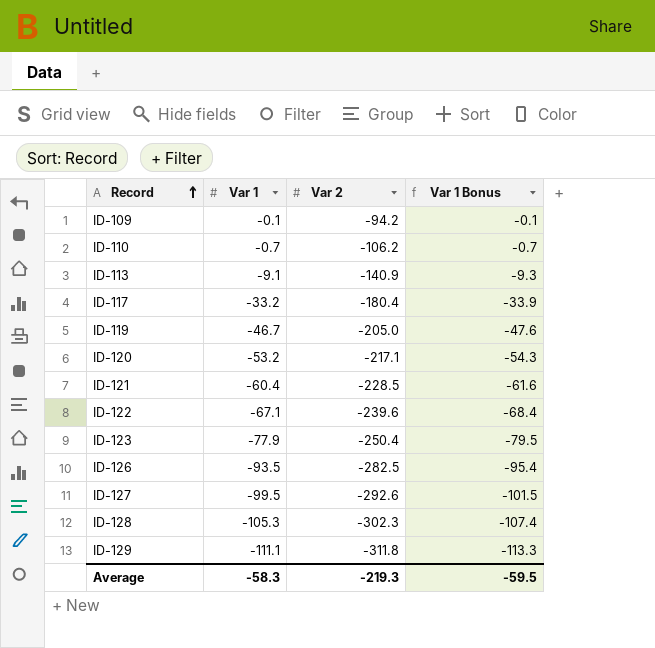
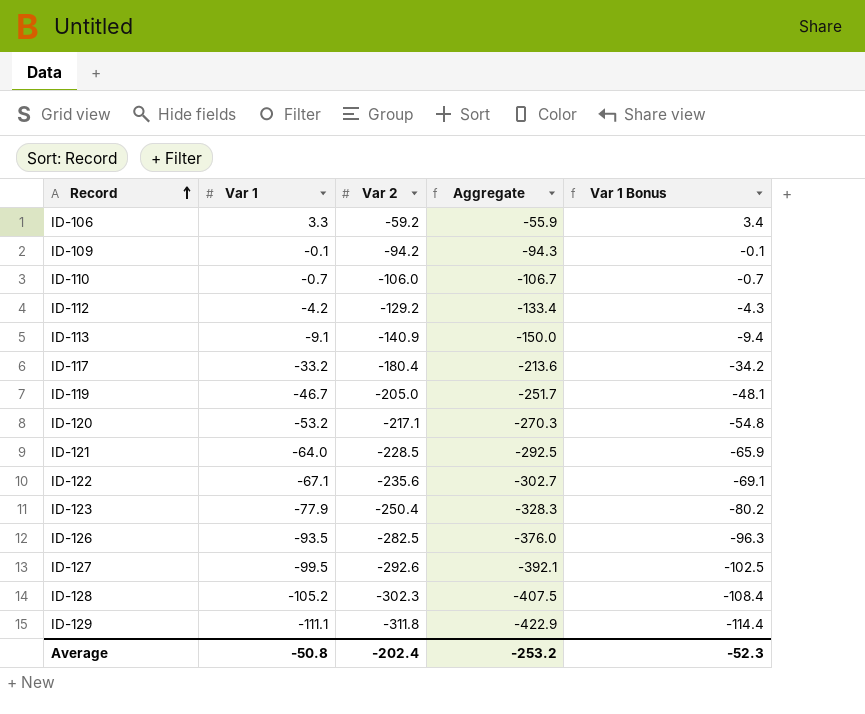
column Aggregate | formula: none -> [Var 1] + [Var 2]
column Var 1 Bonus | formula: [Var 1] * 1.02 -> [Var 1] * 1.03
row ID-106: none -> 3.3 | -59.2 | -55.9 | 3.4
ID-110 | Var 2: -106.2 -> -106.0
row ID-112: none -> -4.2 | -129.2 | -133.4 | -4.3
ID-121 | Var 1: -60.4 -> -64.0
ID-122 | Var 2: -239.6 -> -235.6
ID-128 | Var 1: -105.3 -> -105.2
Average | Var 1: -58.3 -> -50.8
Average | Var 2: -219.3 -> -202.4
Average | Var 1 Bonus: -59.5 -> -52.3

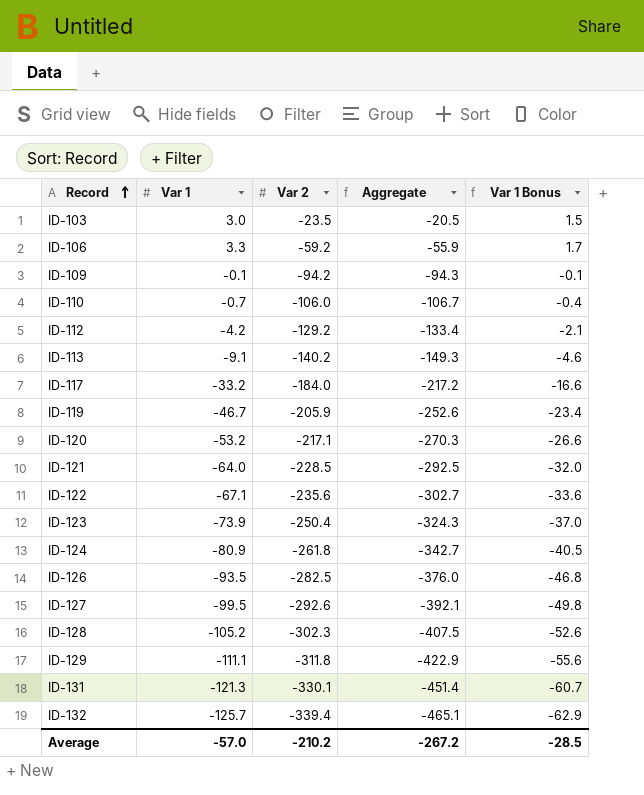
column Var 1 Bonus | formula: [Var 1] * 1.03 -> [Var 1] * 0.5
row ID-103: none -> 3.0 | -23.5 | -20.5 | 1.5
ID-113 | Var 2: -140.9 -> -140.2
ID-113 | Aggregate: -150.0 -> -149.3
ID-117 | Var 2: -180.4 -> -184.0
ID-117 | Aggregate: -213.6 -> -217.2
ID-119 | Var 2: -205.0 -> -205.9
ID-119 | Aggregate: -251.7 -> -252.6
ID-123 | Var 1: -77.9 -> -73.9
ID-123 | Aggregate: -328.3 -> -324.3
row ID-124: none -> -80.9 | -261.8 | -342.7 | -40.5
row ID-131: none -> -121.3 | -330.1 | -451.4 | -60.7
row ID-132: none -> -125.7 | -339.4 | -465.1 | -62.9
Average | Var 1: -50.8 -> -57.0
Average | Var 2: -202.4 -> -210.2
Average | Aggregate: -253.2 -> -267.2
Average | Var 1 Bonus: -52.3 -> -28.5

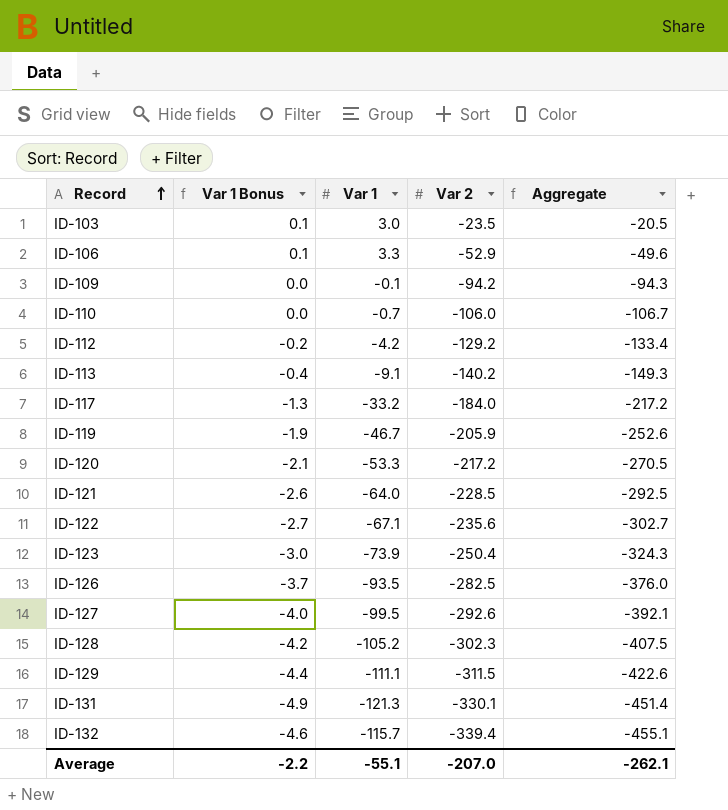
column Var 1 Bonus | formula: [Var 1] * 0.5 -> [Var 1] * 0.04
column Var 1 Bonus | position: 5 -> 2
row ID-124: -80.9 | -261.8 | -342.7 | -40.5 -> none
ID-106 | Var 2: -59.2 -> -52.9
ID-106 | Aggregate: -55.9 -> -49.6
ID-120 | Var 1: -53.2 -> -53.3
ID-120 | Var 2: -217.1 -> -217.2
ID-120 | Aggregate: -270.3 -> -270.5
ID-129 | Var 2: -311.8 -> -311.5
ID-129 | Aggregate: -422.9 -> -422.6
ID-132 | Var 1: -125.7 -> -115.7
ID-132 | Aggregate: -465.1 -> -455.1
Average | Var 1 Bonus: -28.5 -> -2.2
Average | Var 1: -57.0 -> -55.1
Average | Var 2: -210.2 -> -207.0
Average | Aggregate: -267.2 -> -262.1

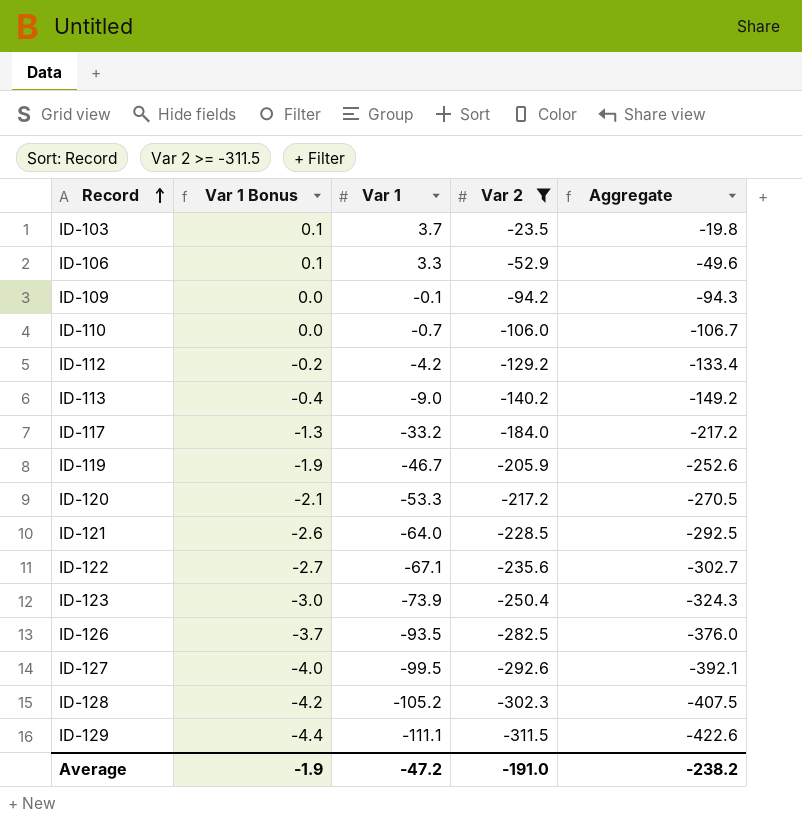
filter: none -> Var 2 >= -311.5
ID-103 | Var 1: 3.0 -> 3.7
ID-103 | Aggregate: -20.5 -> -19.8
ID-113 | Var 1: -9.1 -> -9.0
ID-113 | Aggregate: -149.3 -> -149.2
Average | Var 1 Bonus: -2.2 -> -1.9
Average | Var 1: -55.1 -> -47.2
Average | Var 2: -207.0 -> -191.0
Average | Aggregate: -262.1 -> -238.2

